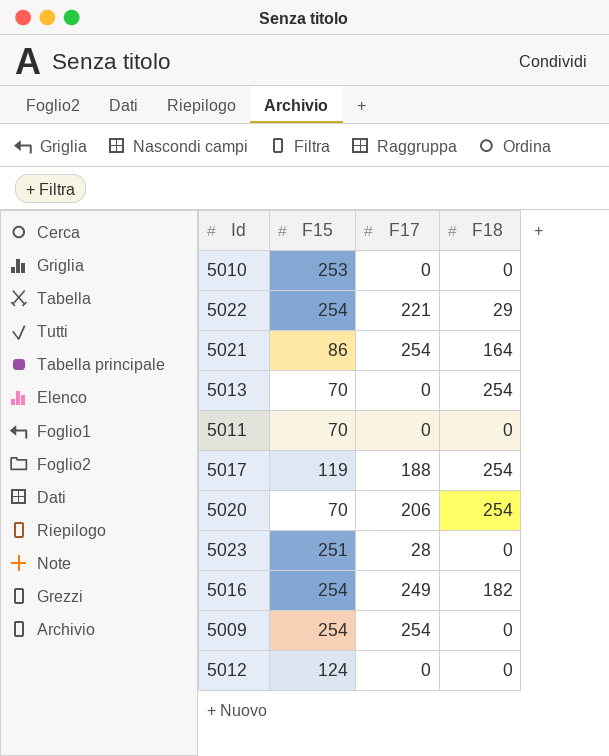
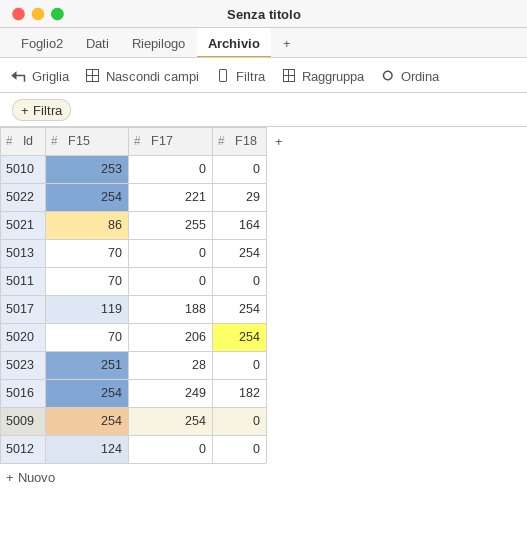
5021 | F17: 254 -> 255

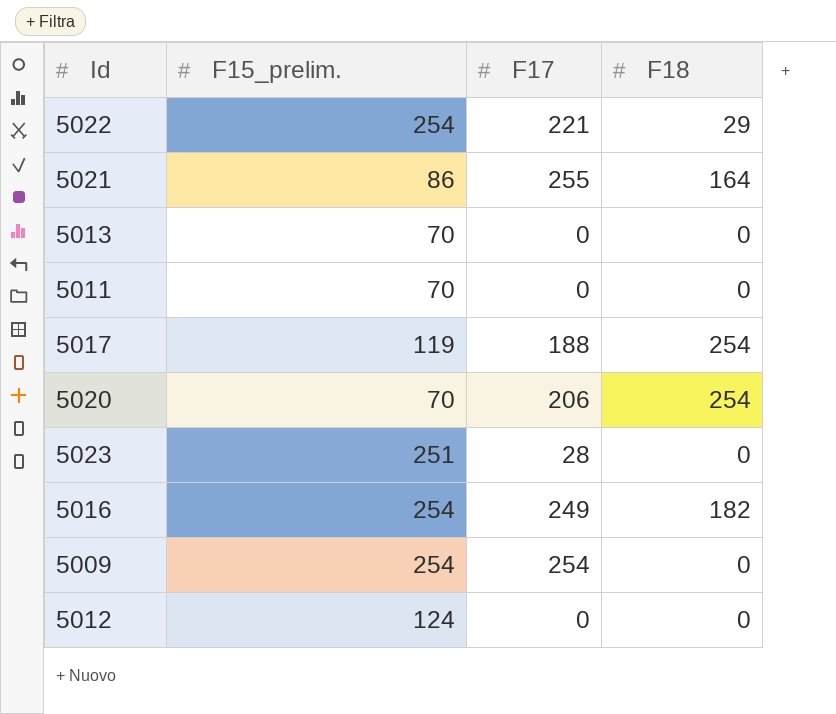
column name: F15 -> F15_prelim.
row 5010: 253 | 0 | 0 -> none
5013 | F18: 254 -> 0

